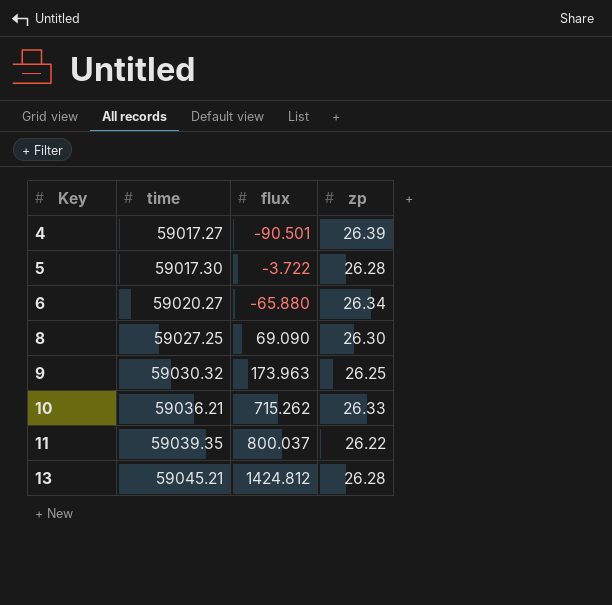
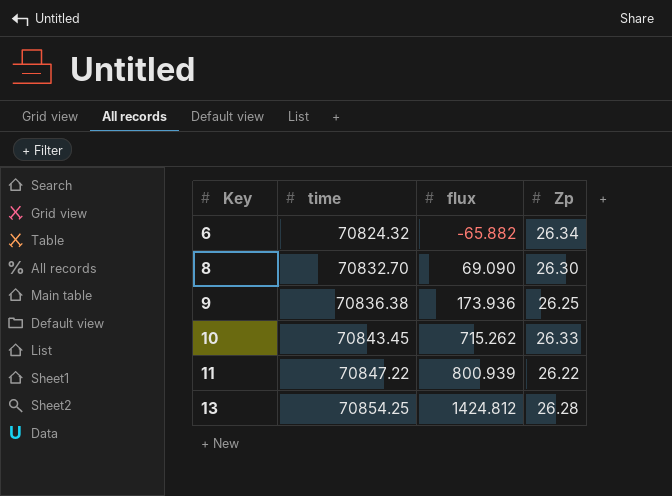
column name: zp -> Zp
row 4: 59017.27 | -90.501 | 26.39 -> none
row 5: 59017.30 | -3.722 | 26.28 -> none
6 | time: 59020.27 -> 70824.32
6 | flux: -65.880 -> -65.882
8 | time: 59027.25 -> 70832.70
9 | time: 59030.32 -> 70836.38
9 | flux: 173.963 -> 173.936
10 | time: 59036.21 -> 70843.45
11 | time: 59039.35 -> 70847.22
11 | flux: 800.037 -> 800.939
13 | time: 59045.21 -> 70854.25

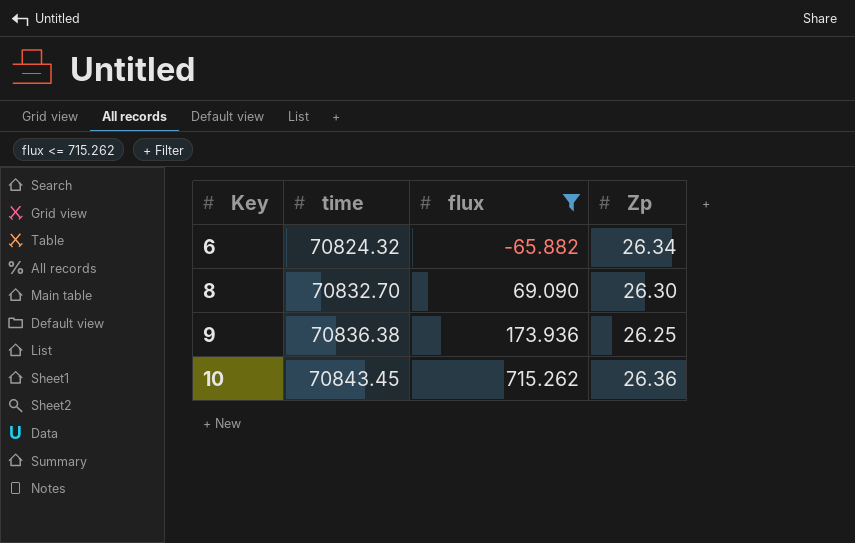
filter: none -> flux <= 715.262
10 | Zp: 26.33 -> 26.36

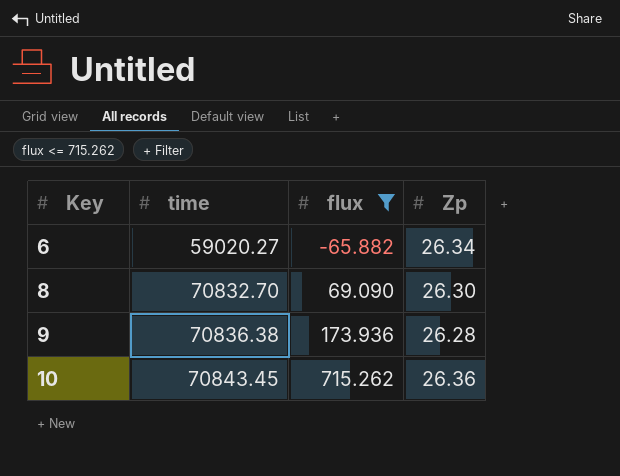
6 | time: 70824.32 -> 59020.27
9 | Zp: 26.25 -> 26.28

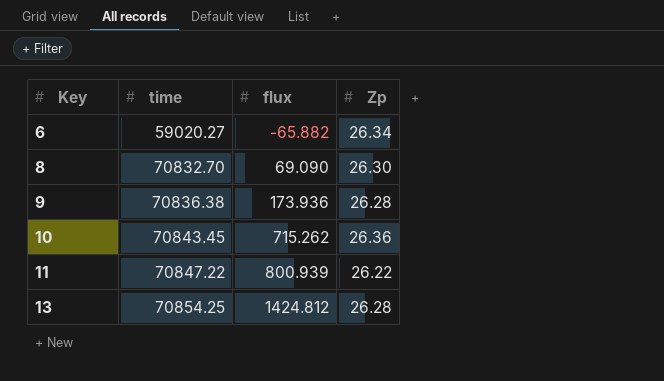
filter: flux <= 715.262 -> none

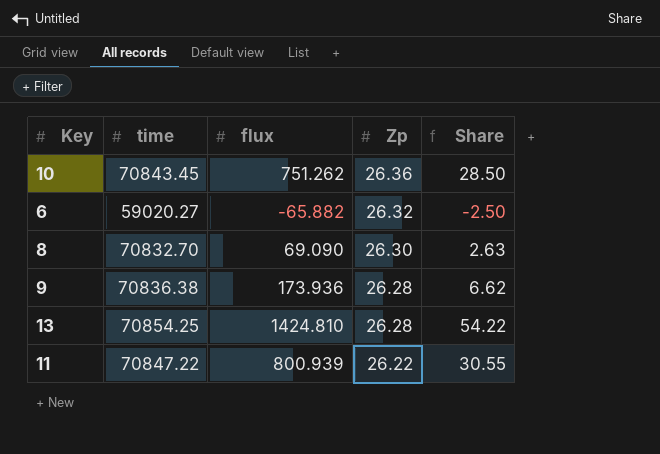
row order: Key ascending -> Zp descending
column Share | formula: none -> [flux] / [Zp]
10 | flux: 715.262 -> 751.262
6 | Zp: 26.34 -> 26.32
13 | flux: 1424.812 -> 1424.810

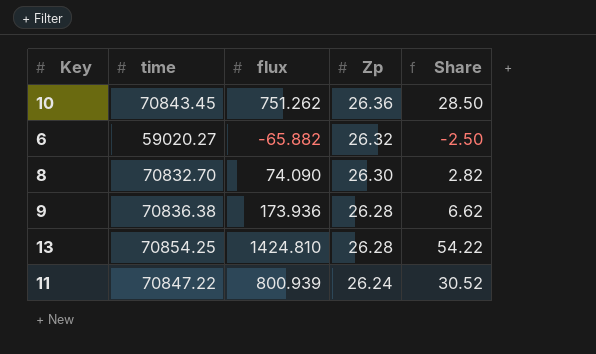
8 | flux: 69.090 -> 74.090
8 | Share: 2.63 -> 2.82
11 | Zp: 26.22 -> 26.24
11 | Share: 30.55 -> 30.52

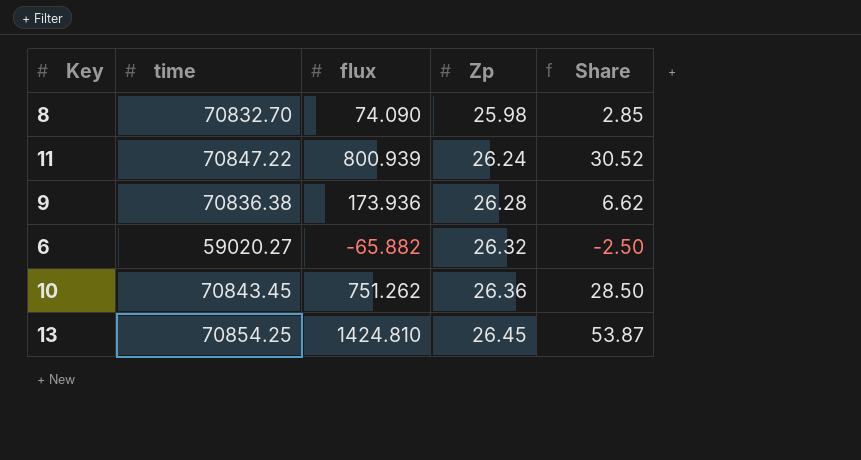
row order: Zp descending -> Zp ascending
8 | Zp: 26.30 -> 25.98
8 | Share: 2.82 -> 2.85
13 | Zp: 26.28 -> 26.45
13 | Share: 54.22 -> 53.87

